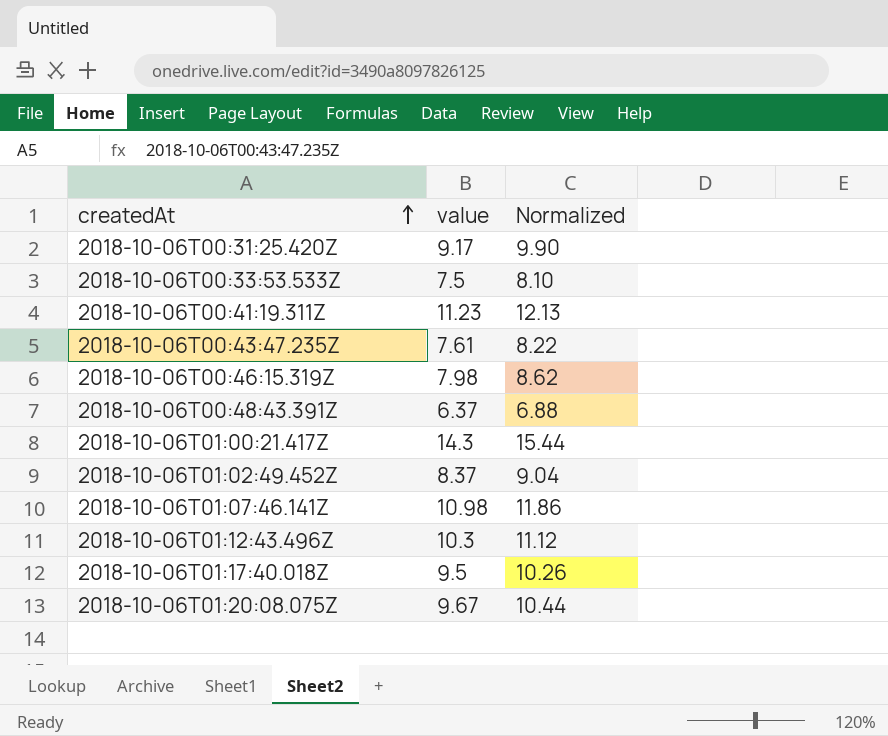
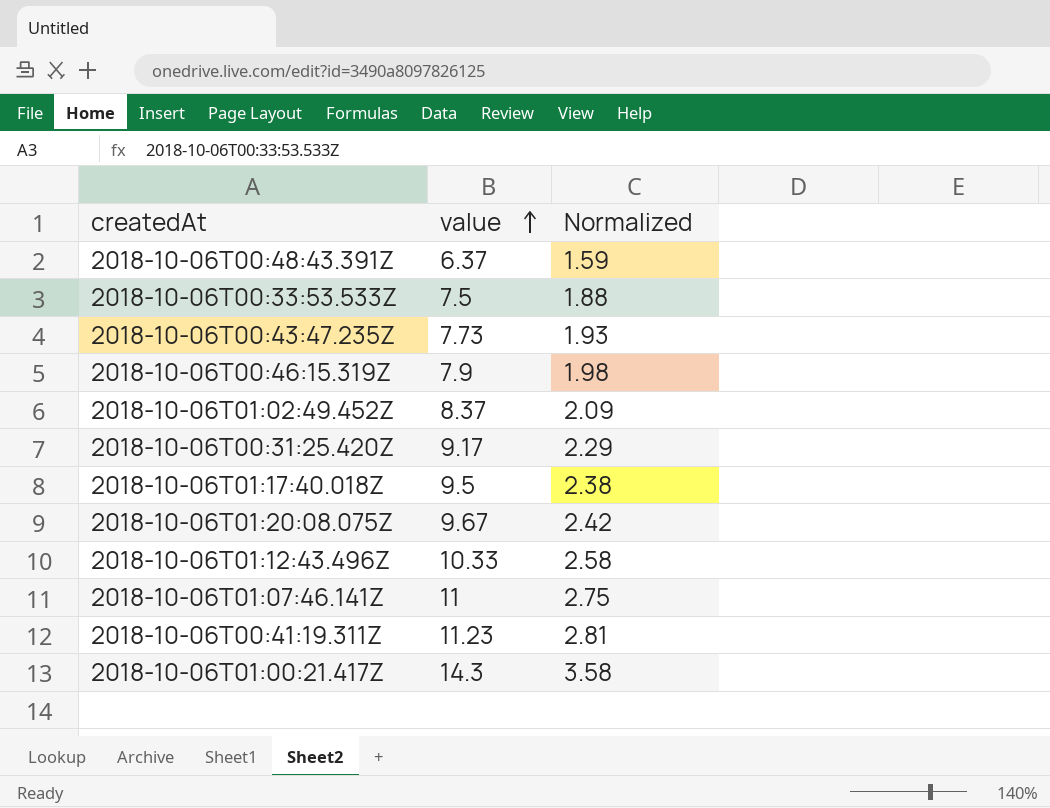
row order: createdAt ascending -> value ascending
column Normalized | formula: [value] * 1.08 -> [value] * 0.25
2018-10-06T00:43:47.235Z | value: 7.61 -> 7.73
2018-10-06T00:46:15.319Z | value: 7.98 -> 7.9
2018-10-06T01:12:43.496Z | value: 10.3 -> 10.33
2018-10-06T01:07:46.141Z | value: 10.98 -> 11

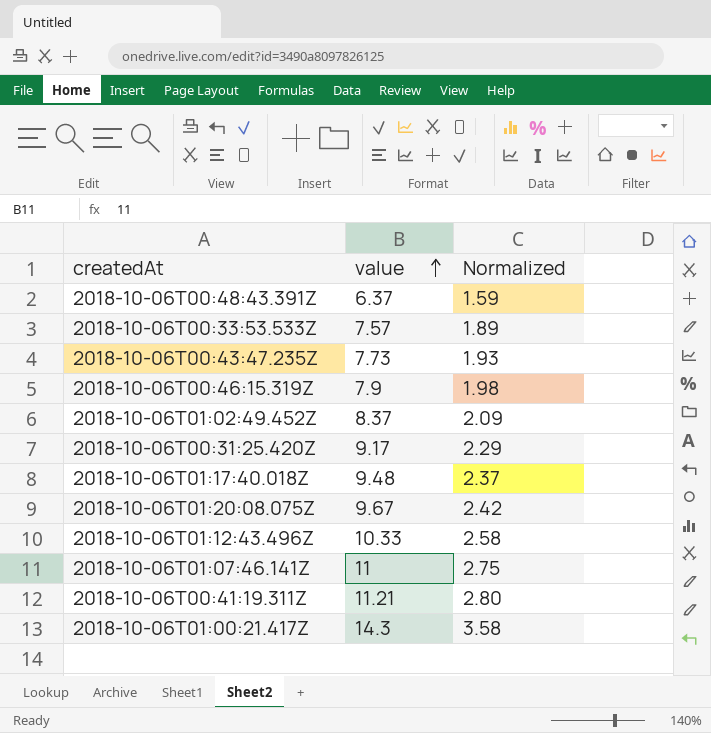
2018-10-06T00:33:53.533Z | value: 7.5 -> 7.57
2018-10-06T00:33:53.533Z | Normalized: 1.88 -> 1.89
2018-10-06T01:17:40.018Z | value: 9.5 -> 9.48
2018-10-06T01:17:40.018Z | Normalized: 2.38 -> 2.37
2018-10-06T00:41:19.311Z | value: 11.23 -> 11.21
2018-10-06T00:41:19.311Z | Normalized: 2.81 -> 2.80

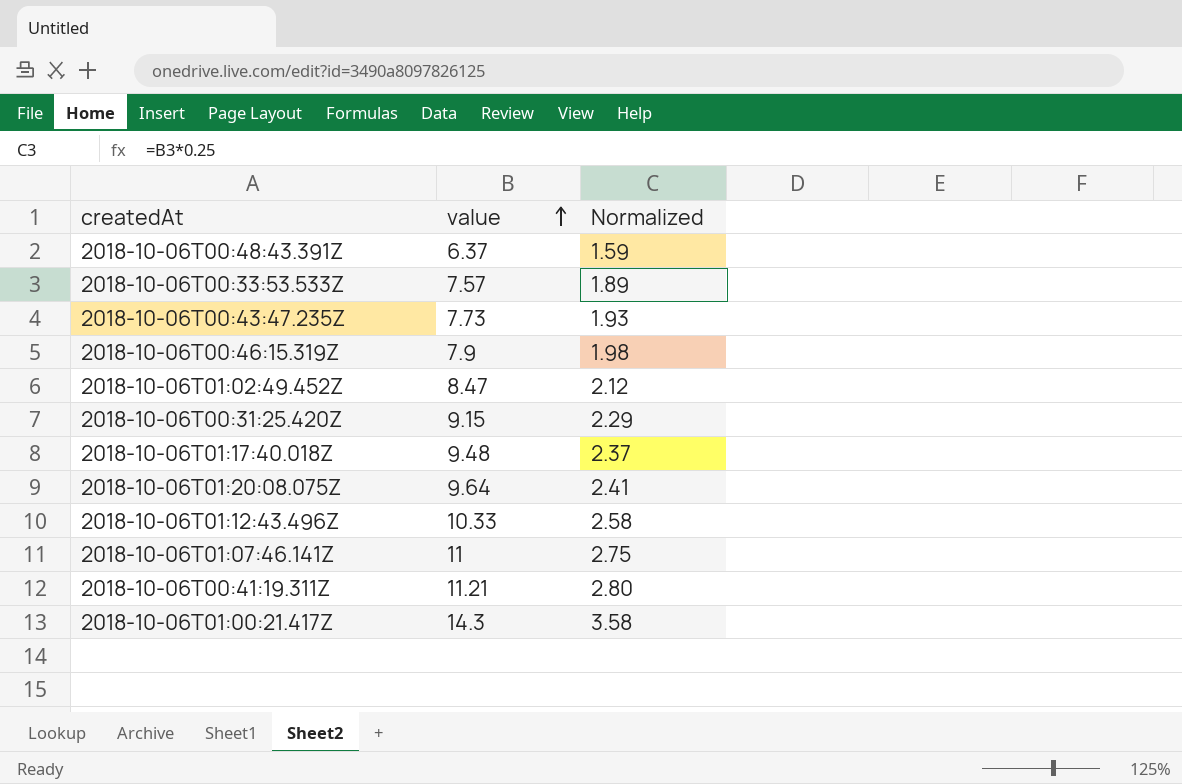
2018-10-06T01:02:49.452Z | value: 8.37 -> 8.47
2018-10-06T01:02:49.452Z | Normalized: 2.09 -> 2.12
2018-10-06T00:31:25.420Z | value: 9.17 -> 9.15
2018-10-06T01:20:08.075Z | value: 9.67 -> 9.64
2018-10-06T01:20:08.075Z | Normalized: 2.42 -> 2.41

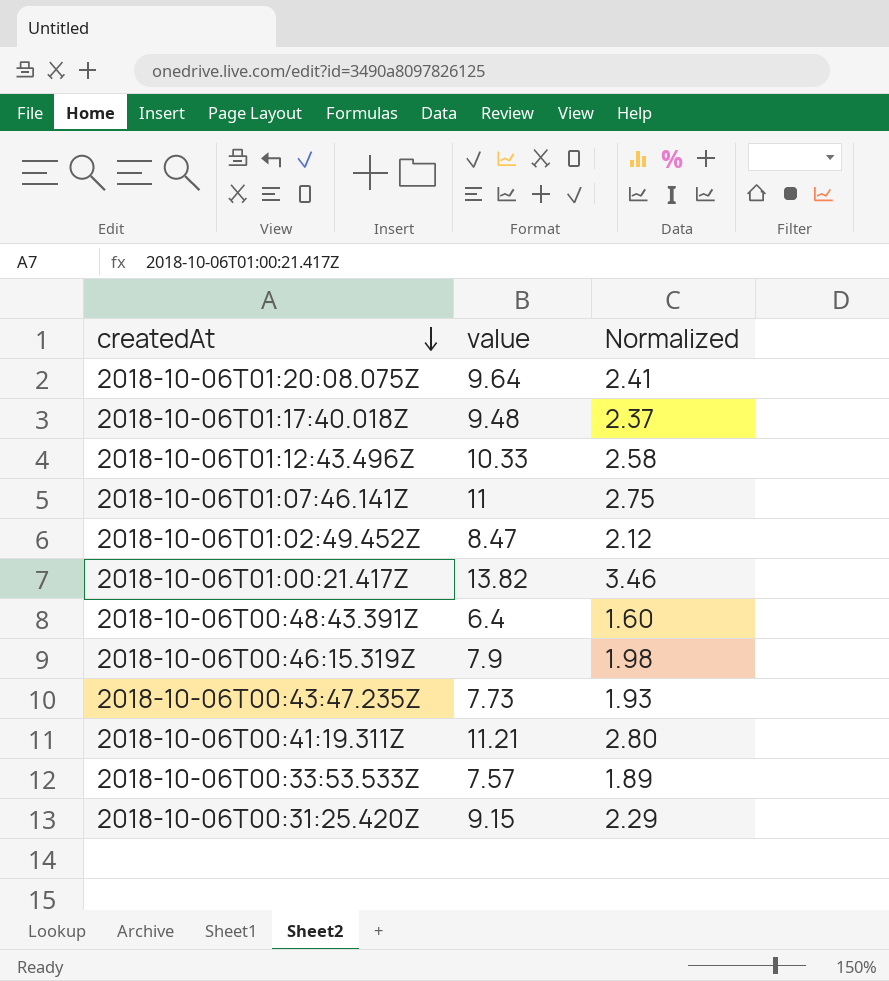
row order: value ascending -> createdAt descending
2018-10-06T01:00:21.417Z | value: 14.3 -> 13.82
2018-10-06T01:00:21.417Z | Normalized: 3.58 -> 3.46
2018-10-06T00:48:43.391Z | value: 6.37 -> 6.4
2018-10-06T00:48:43.391Z | Normalized: 1.59 -> 1.60

